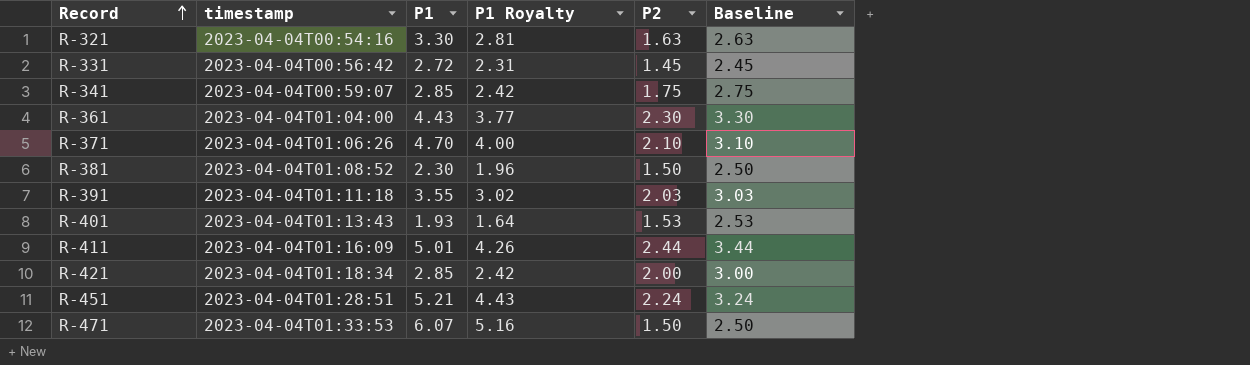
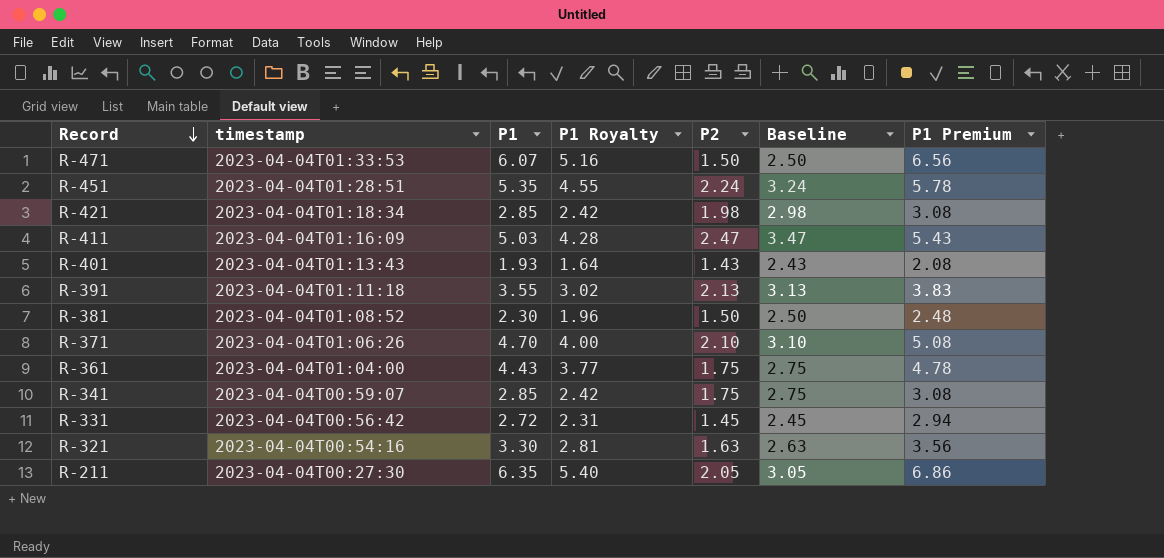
row order: Record ascending -> Record descending
column P1 Premium | formula: none -> [P1] * 1.08
R-451 | P1: 5.21 -> 5.35
R-451 | P1 Royalty: 4.43 -> 4.55
R-421 | P2: 2.00 -> 1.98
R-421 | Baseline: 3.00 -> 2.98
R-411 | P1: 5.01 -> 5.03
R-411 | P1 Royalty: 4.26 -> 4.28
R-411 | P2: 2.44 -> 2.47
R-411 | Baseline: 3.44 -> 3.47
R-401 | P2: 1.53 -> 1.43
R-401 | Baseline: 2.53 -> 2.43
R-391 | P2: 2.03 -> 2.13
R-391 | Baseline: 3.03 -> 3.13
R-361 | P2: 2.30 -> 1.75
R-361 | Baseline: 3.30 -> 2.75
row R-211: none -> 2023-04-04T00:27:30 | 6.35 | 5.40 | 2.05 | 3.05 | 6.86

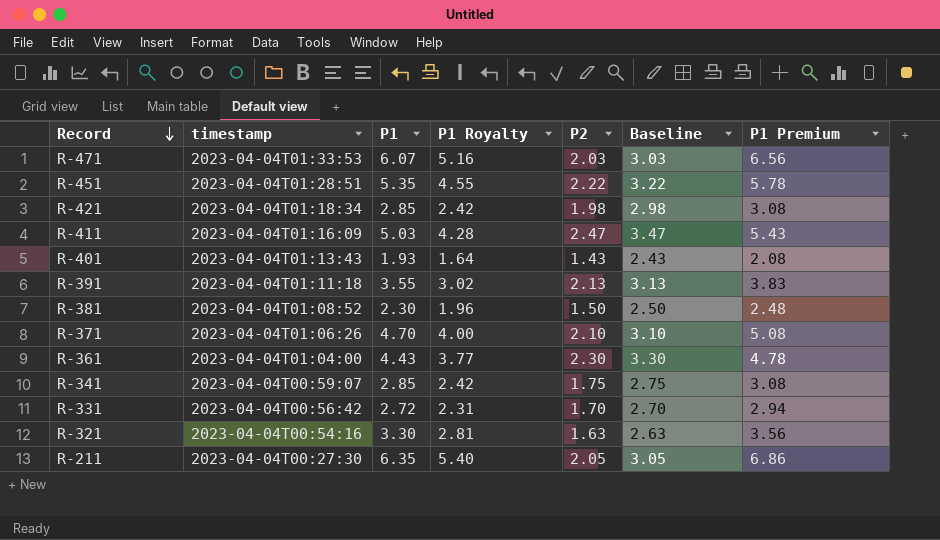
R-471 | P2: 1.50 -> 2.03
R-471 | Baseline: 2.50 -> 3.03
R-451 | P2: 2.24 -> 2.22
R-451 | Baseline: 3.24 -> 3.22
R-361 | P2: 1.75 -> 2.30
R-361 | Baseline: 2.75 -> 3.30
R-331 | P2: 1.45 -> 1.70
R-331 | Baseline: 2.45 -> 2.70

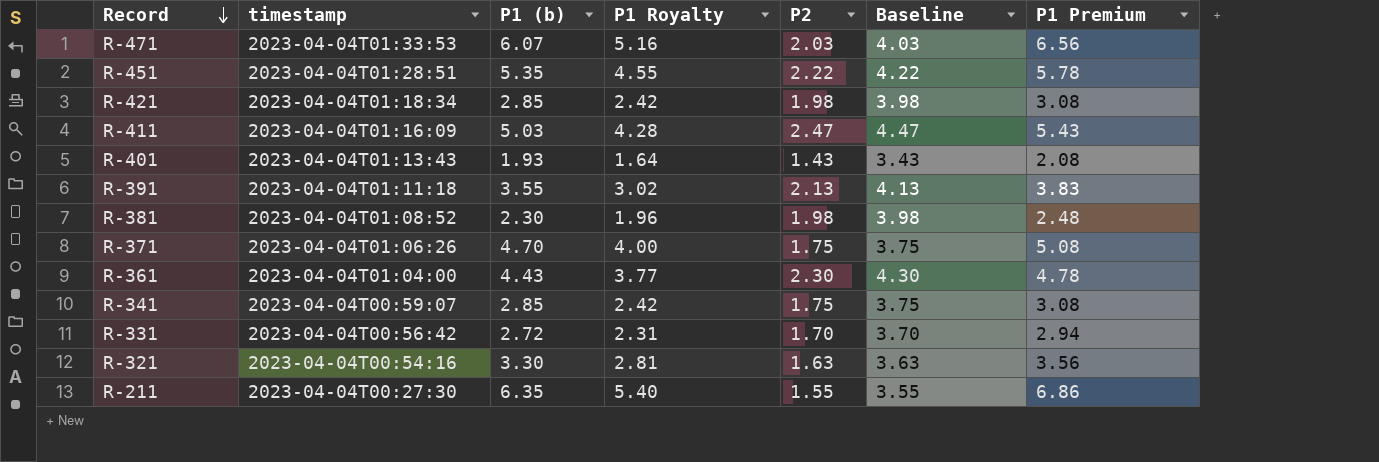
column name: P1 -> P1 (b)
column Baseline | formula: [P2] + 1 -> [P2] + 2
R-381 | P2: 1.50 -> 1.98
R-371 | P2: 2.10 -> 1.75
R-211 | P2: 2.05 -> 1.55

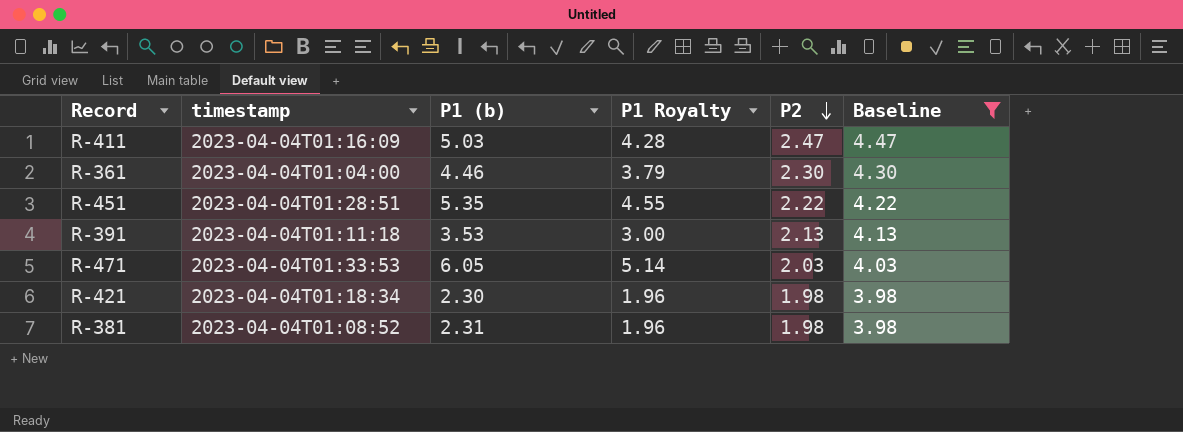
filter: none -> Baseline >= 3.98
row order: Record descending -> P2 descending
column P1 Premium | formula: [P1 (b)] * 1.08 -> none
R-361 | P1 (b): 4.43 -> 4.46
R-361 | P1 Royalty: 3.77 -> 3.79
R-391 | P1 (b): 3.55 -> 3.53
R-391 | P1 Royalty: 3.02 -> 3.00
R-471 | P1 (b): 6.07 -> 6.05
R-471 | P1 Royalty: 5.16 -> 5.14
R-421 | P1 (b): 2.85 -> 2.30
R-421 | P1 Royalty: 2.42 -> 1.96
R-381 | P1 (b): 2.30 -> 2.31

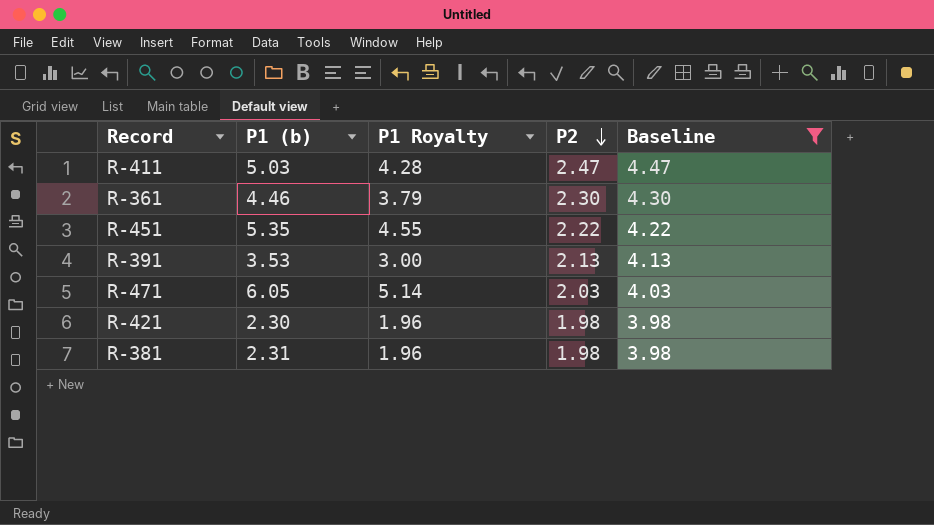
column timestamp | position: 2 -> none

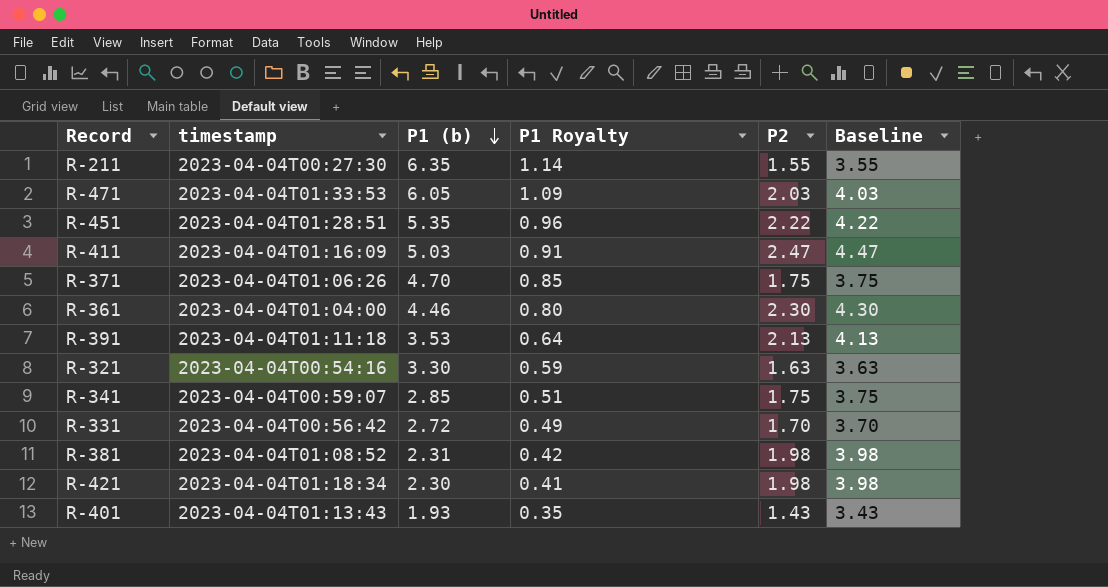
filter: Baseline >= 3.98 -> none
row order: P2 descending -> P1 (b) descending
column timestamp | position: none -> 2
column P1 Royalty | formula: [P1 (b)] * 0.85 -> [P1 (b)] * 0.18

